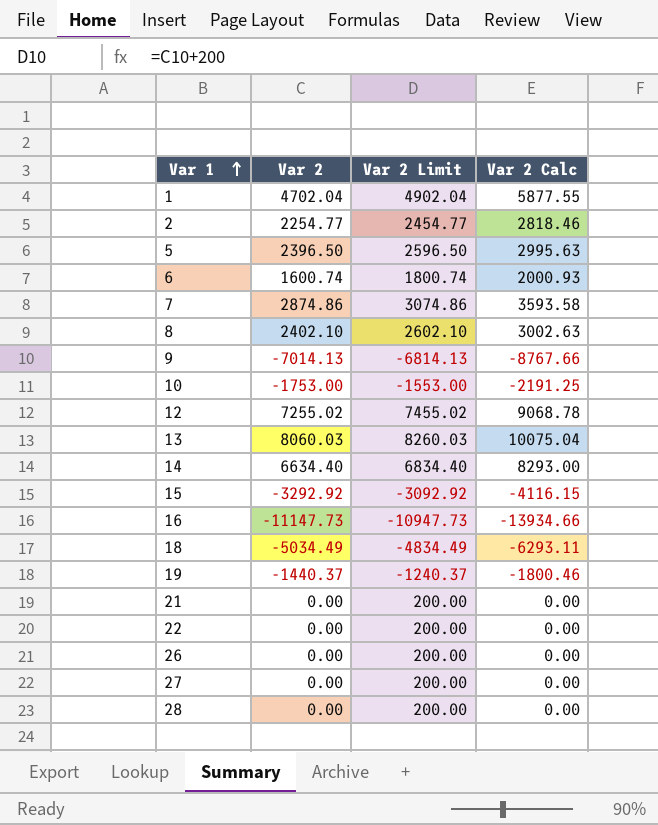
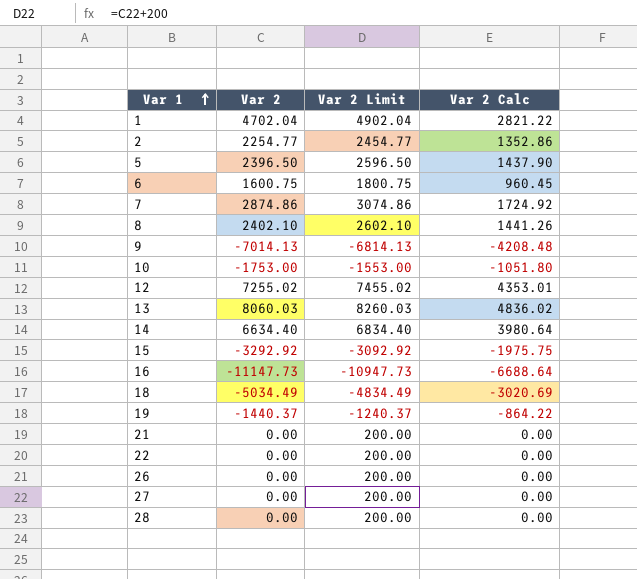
column Var 2 Calc | formula: [Var 2] * 1.25 -> [Var 2] * 0.6
6 | Var 2: 1600.74 -> 1600.75
6 | Var 2 Limit: 1800.74 -> 1800.75

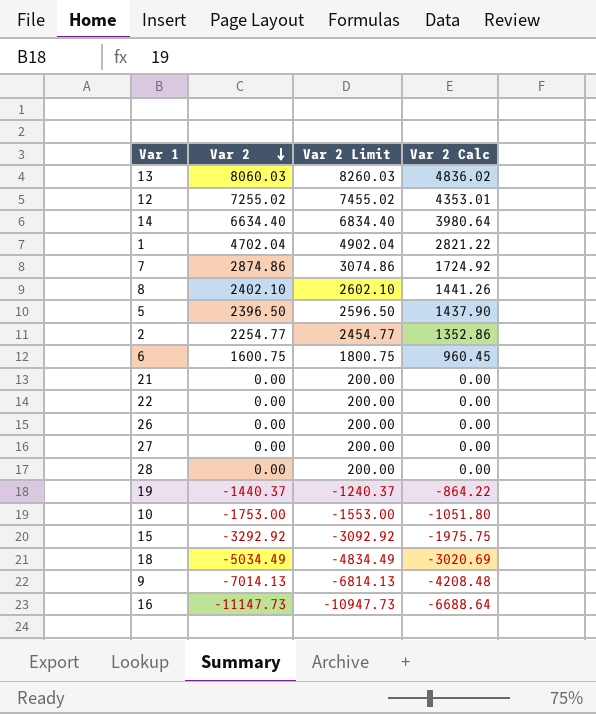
row order: Var 1 ascending -> Var 2 descending

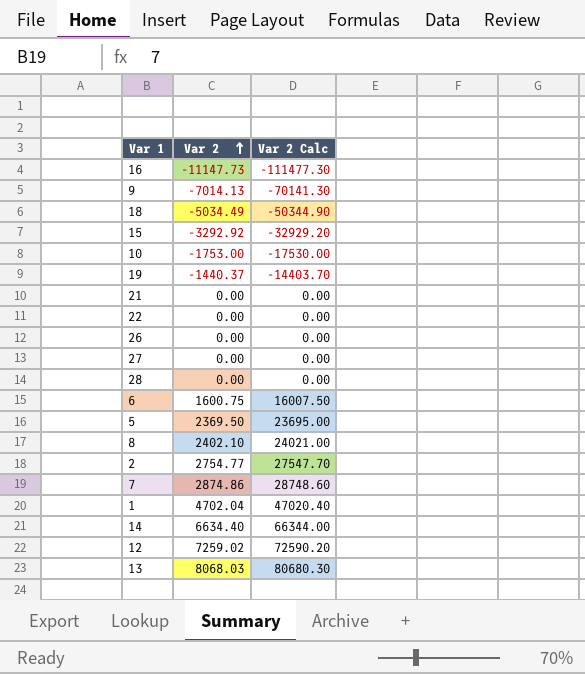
row order: Var 2 descending -> Var 2 ascending
column Var 2 Limit | formula: [Var 2] + 200 -> none
column Var 2 Calc | formula: [Var 2] * 0.6 -> [Var 2] * 10
5 | Var 2: 2396.50 -> 2369.50
2 | Var 2: 2254.77 -> 2754.77
12 | Var 2: 7255.02 -> 7259.02
13 | Var 2: 8060.03 -> 8068.03

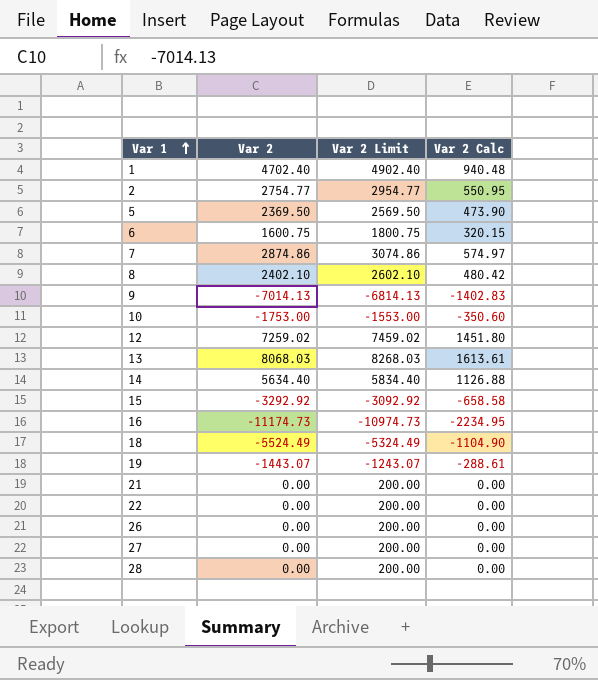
row order: Var 2 ascending -> Var 1 ascending
column Var 2 Limit | formula: none -> [Var 2] + 200
column Var 2 Calc | formula: [Var 2] * 10 -> [Var 2] * 0.2
1 | Var 2: 4702.04 -> 4702.40
14 | Var 2: 6634.40 -> 5634.40
16 | Var 2: -11147.73 -> -11174.73
18 | Var 2: -5034.49 -> -5524.49
19 | Var 2: -1440.37 -> -1443.07

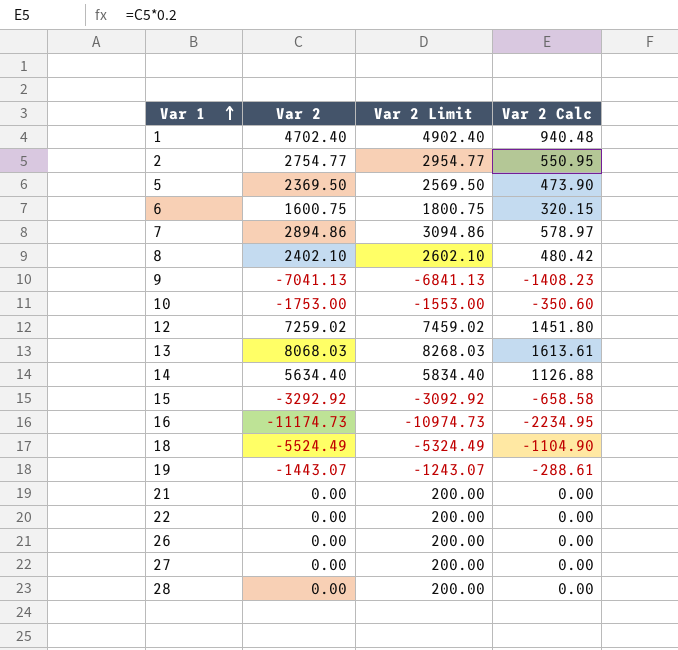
7 | Var 2: 2874.86 -> 2894.86
7 | Var 2 Limit: 3074.86 -> 3094.86
7 | Var 2 Calc: 574.97 -> 578.97
9 | Var 2: -7014.13 -> -7041.13
9 | Var 2 Limit: -6814.13 -> -6841.13
9 | Var 2 Calc: -1402.83 -> -1408.23

